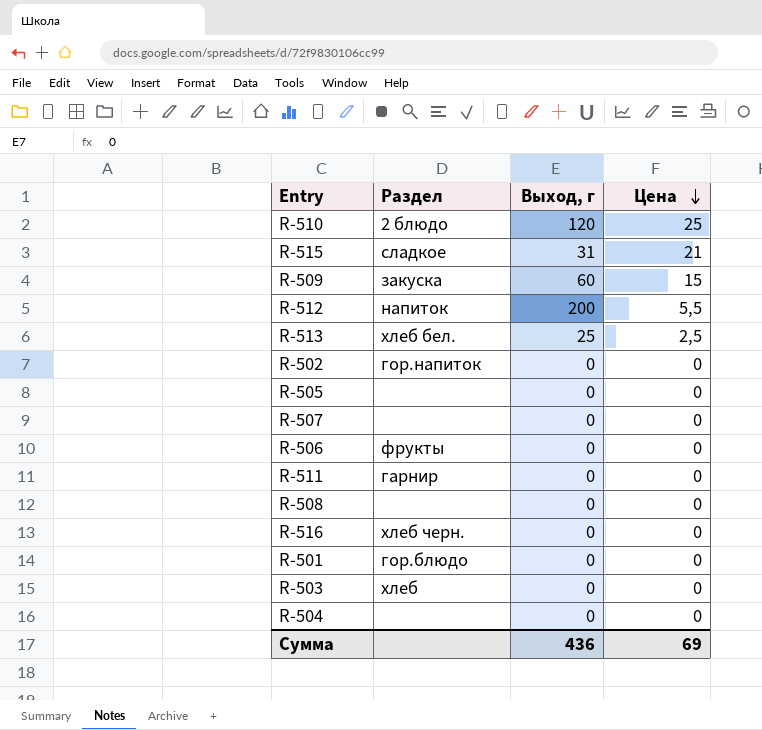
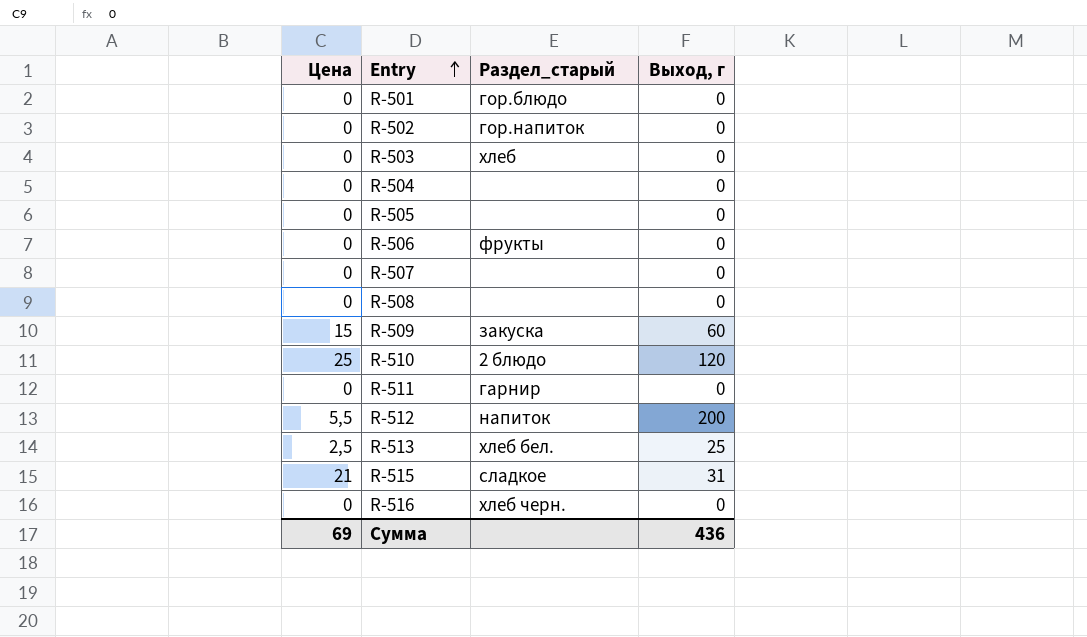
row order: Цена descending -> Entry ascending
column Цена | position: 4 -> 1
column name: Раздел -> Раздел_старый

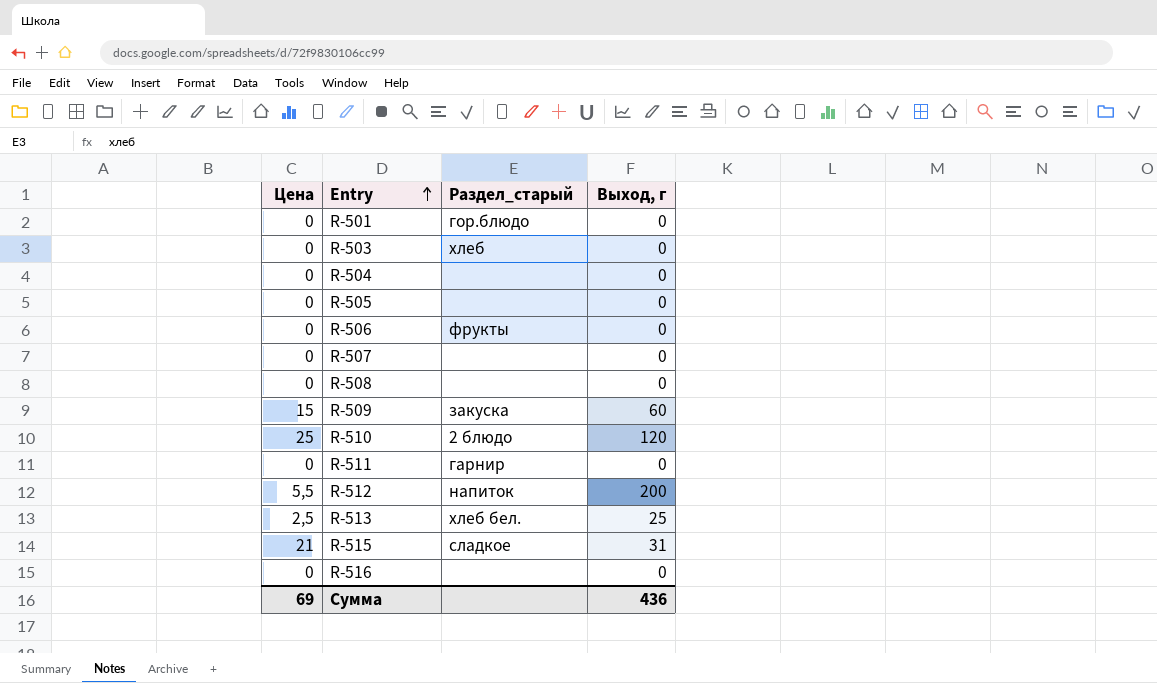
row R-502: 0 | гор.напиток | 0 -> none
R-516 | Раздел_старый: хлеб черн. -> none

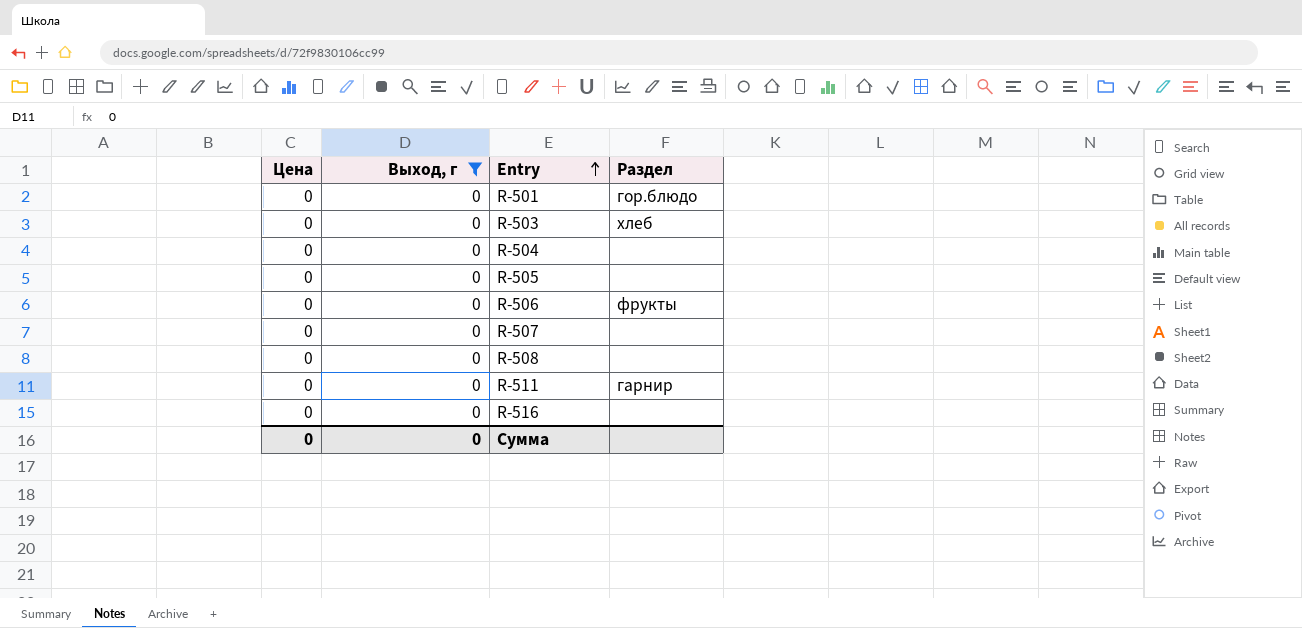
filter: none -> Выход, г = 0
column Выход, г | position: 4 -> 2
column name: Раздел_старый -> Раздел
Сумма | Цена: 69 -> 0
Сумма | Выход, г: 436 -> 0

